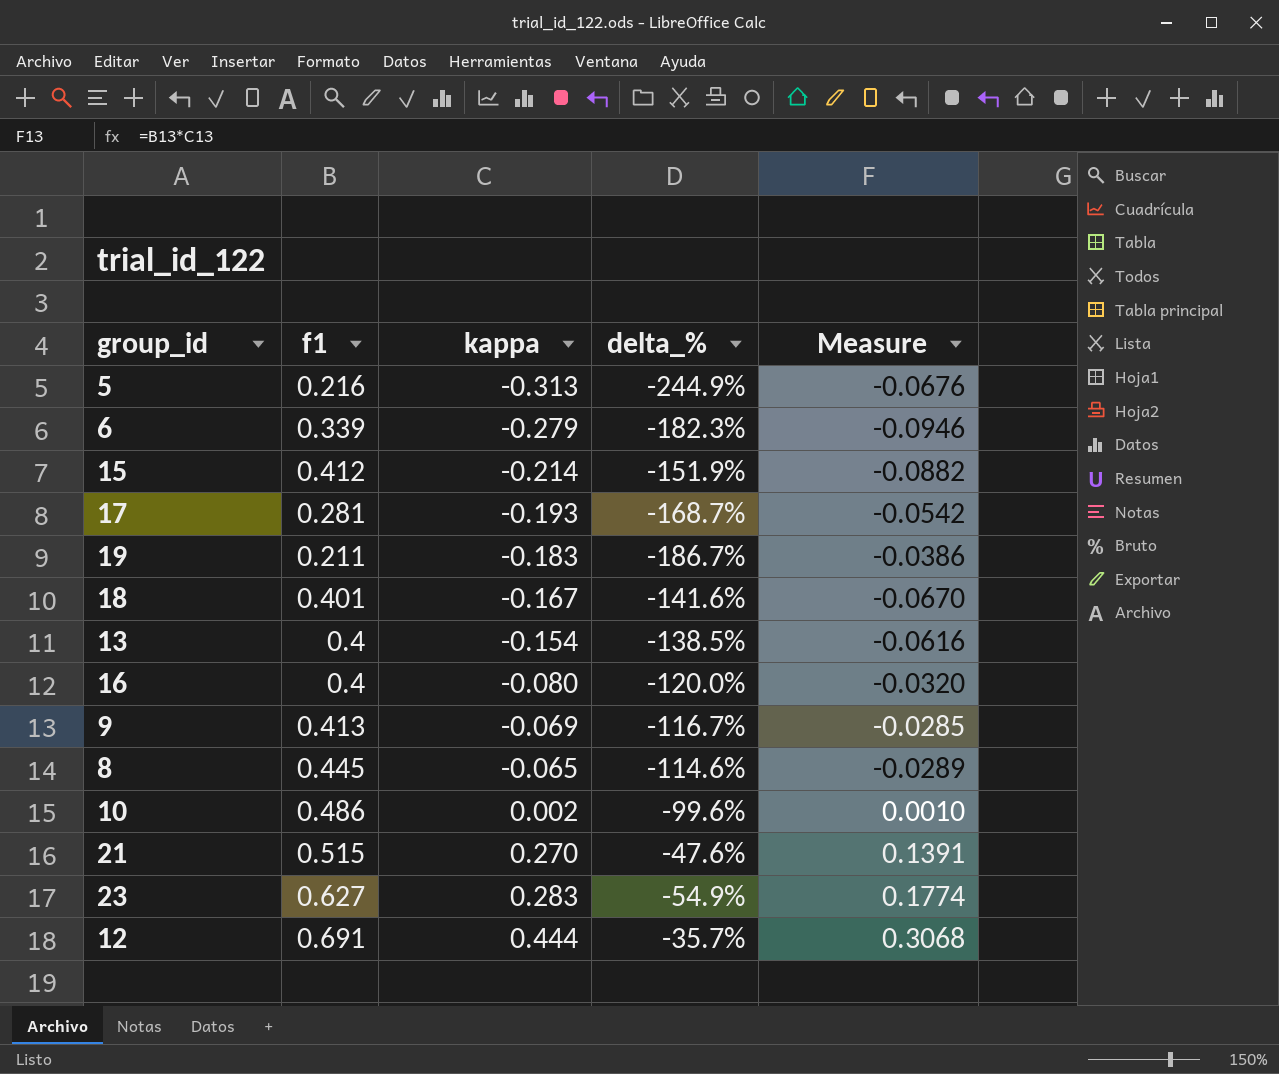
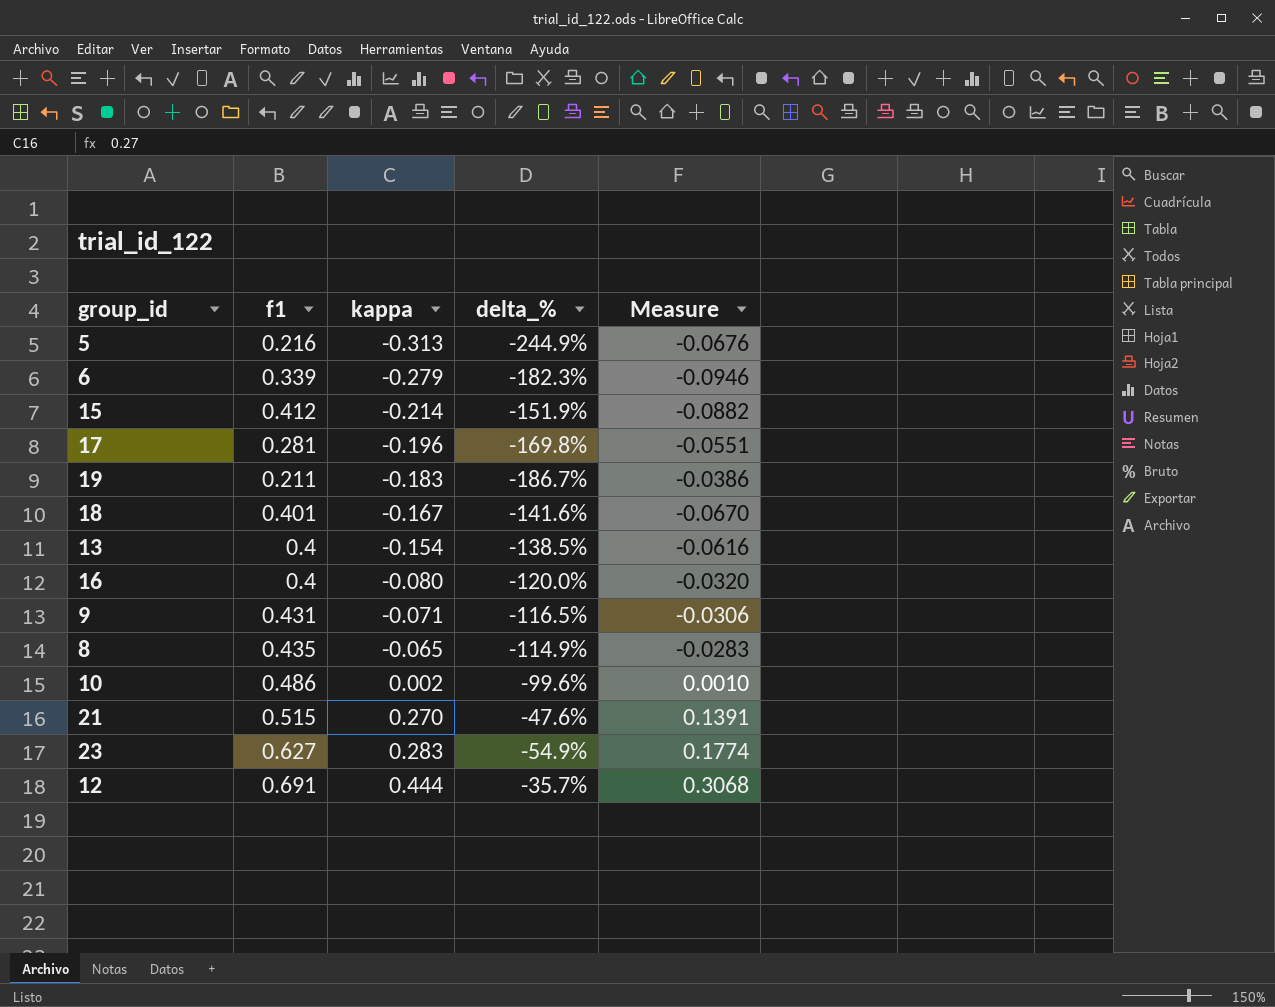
17 | kappa: -0.193 -> -0.196
17 | delta_%: -168.7% -> -169.8%
17 | Measure: -0.0542 -> -0.0551
9 | f1: 0.413 -> 0.431
9 | kappa: -0.069 -> -0.071
9 | delta_%: -116.7% -> -116.5%
9 | Measure: -0.0285 -> -0.0306
8 | f1: 0.445 -> 0.435
8 | delta_%: -114.6% -> -114.9%
8 | Measure: -0.0289 -> -0.0283

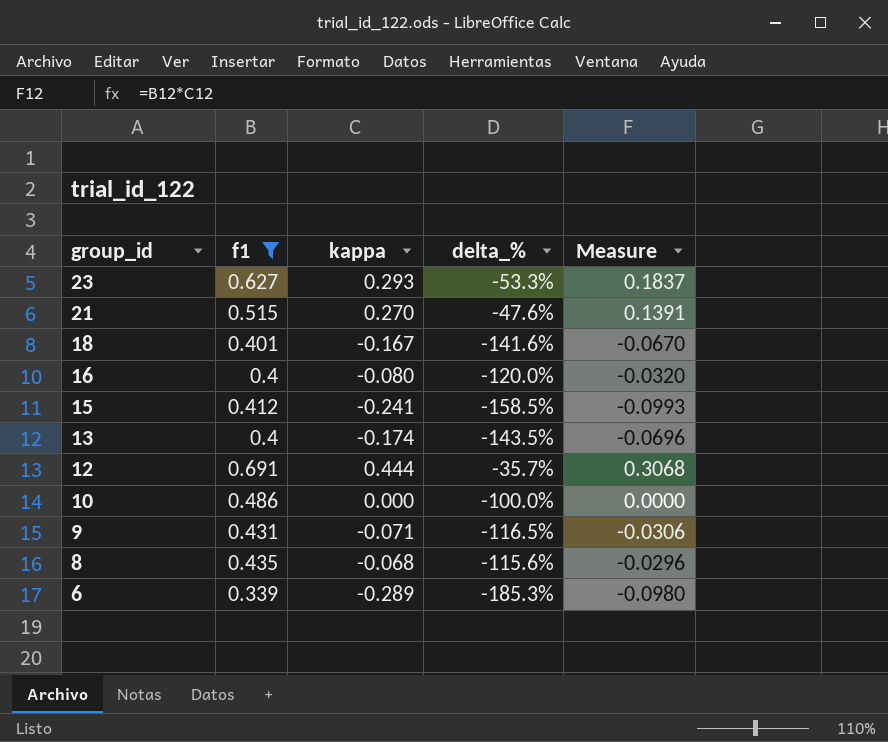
filter: none -> f1 >= 0.339
row order: kappa ascending -> group_id descending
23 | kappa: 0.283 -> 0.293
23 | delta_%: -54.9% -> -53.3%
23 | Measure: 0.1774 -> 0.1837
15 | kappa: -0.214 -> -0.241
15 | delta_%: -151.9% -> -158.5%
15 | Measure: -0.0882 -> -0.0993
13 | kappa: -0.154 -> -0.174
13 | delta_%: -138.5% -> -143.5%
13 | Measure: -0.0616 -> -0.0696
10 | kappa: 0.002 -> 0.000
10 | delta_%: -99.6% -> -100.0%
10 | Measure: 0.0010 -> 0.0000
8 | kappa: -0.065 -> -0.068
8 | delta_%: -114.9% -> -115.6%
8 | Measure: -0.0283 -> -0.0296
6 | kappa: -0.279 -> -0.289
6 | delta_%: -182.3% -> -185.3%
6 | Measure: -0.0946 -> -0.0980

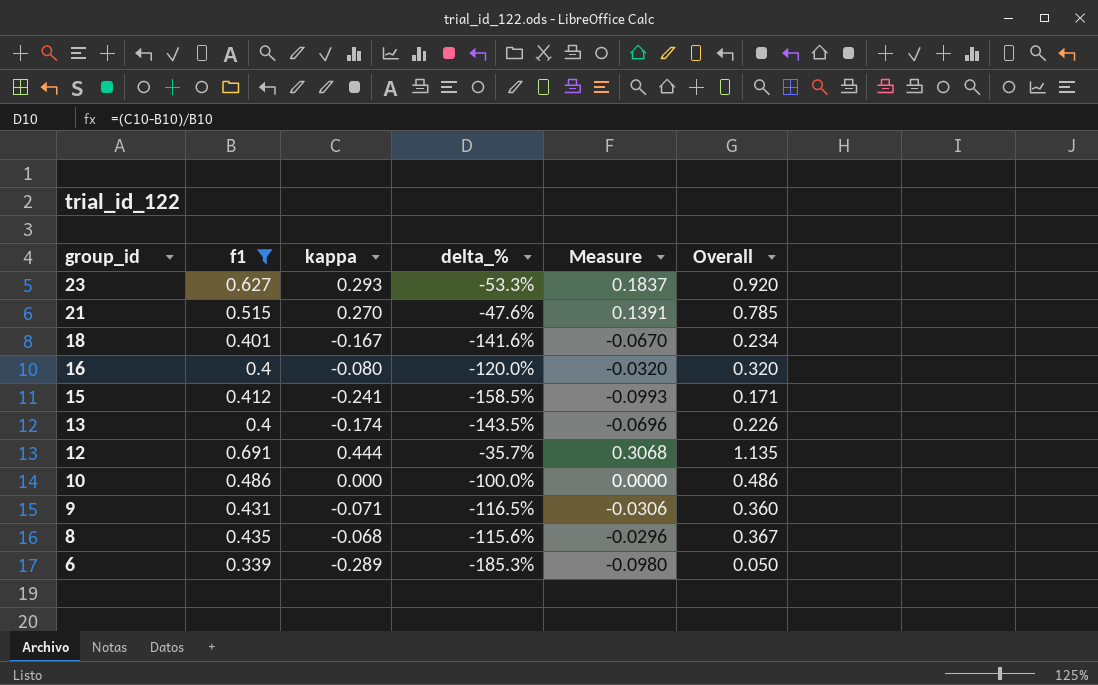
column Overall | formula: none -> [f1] + [kappa]

